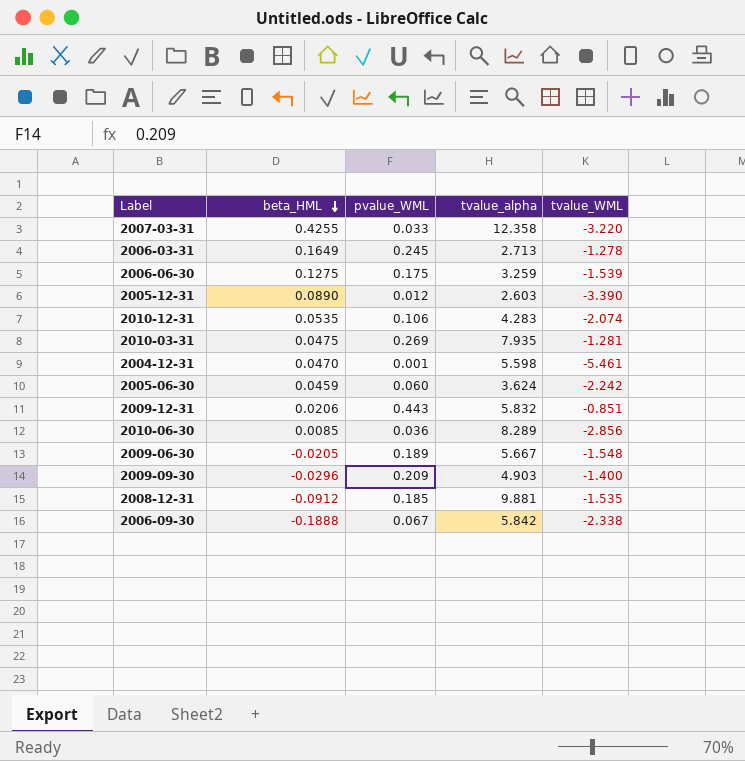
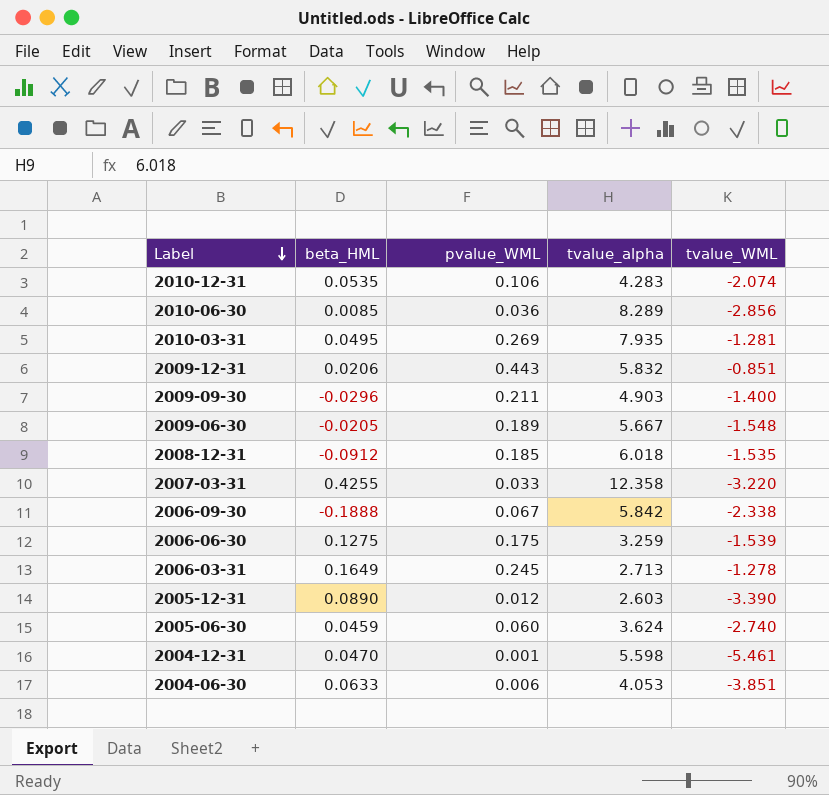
row order: beta_HML descending -> Label descending
2010-03-31 | beta_HML: 0.0475 -> 0.0495
2009-09-30 | pvalue_WML: 0.209 -> 0.211
2008-12-31 | tvalue_alpha: 9.881 -> 6.018
2005-06-30 | tvalue_WML: -2.242 -> -2.740
row 2004-06-30: none -> 0.0633 | 0.006 | 4.053 | -3.851

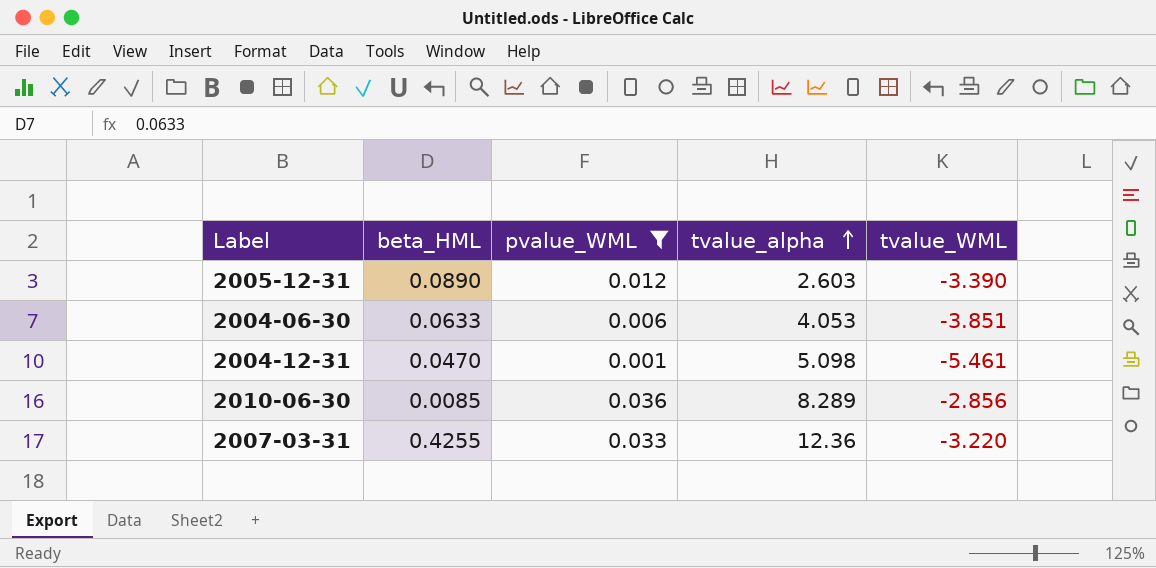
filter: none -> pvalue_WML <= 0.036
row order: Label descending -> tvalue_alpha ascending
2004-12-31 | tvalue_alpha: 5.598 -> 5.098
2007-03-31 | tvalue_alpha: 12.358 -> 12.36

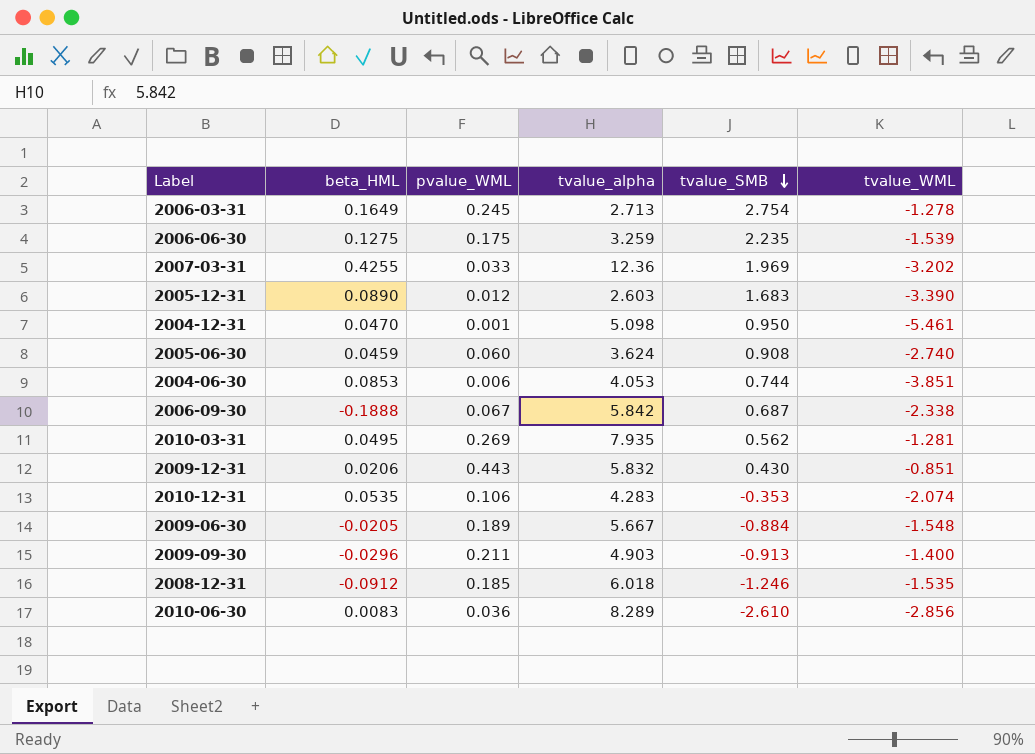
filter: pvalue_WML <= 0.036 -> none
row order: tvalue_alpha ascending -> tvalue_SMB descending
column tvalue_SMB | position: none -> 5
2007-03-31 | tvalue_WML: -3.220 -> -3.202
2004-06-30 | beta_HML: 0.0633 -> 0.0853
2010-06-30 | beta_HML: 0.0085 -> 0.0083

